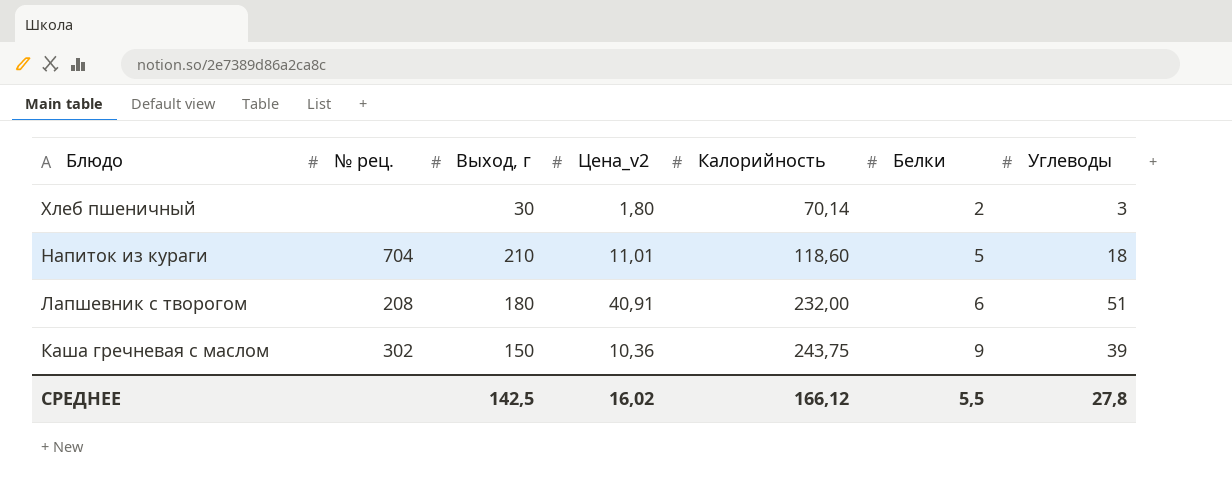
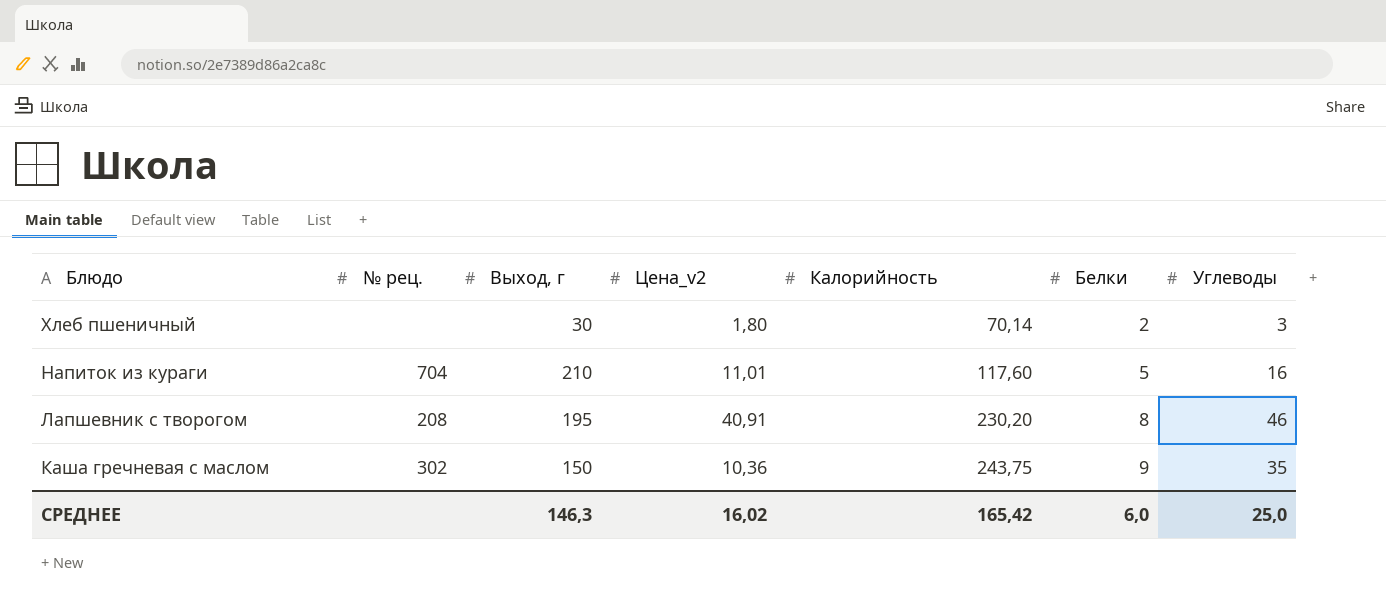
Напиток из кураги | Калорийность: 118,60 -> 117,60
Напиток из кураги | Углеводы: 18 -> 16
Лапшевник с творогом | Выход, г: 180 -> 195
Лапшевник с творогом | Калорийность: 232,00 -> 230,20
Лапшевник с творогом | Белки: 6 -> 8
Лапшевник с творогом | Углеводы: 51 -> 46
Каша гречневая с маслом | Углеводы: 39 -> 35
СРЕДНЕЕ | Выход, г: 142,5 -> 146,3
СРЕДНЕЕ | Калорийность: 166,12 -> 165,42
СРЕДНЕЕ | Белки: 5,5 -> 6,0
СРЕДНЕЕ | Углеводы: 27,8 -> 25,0

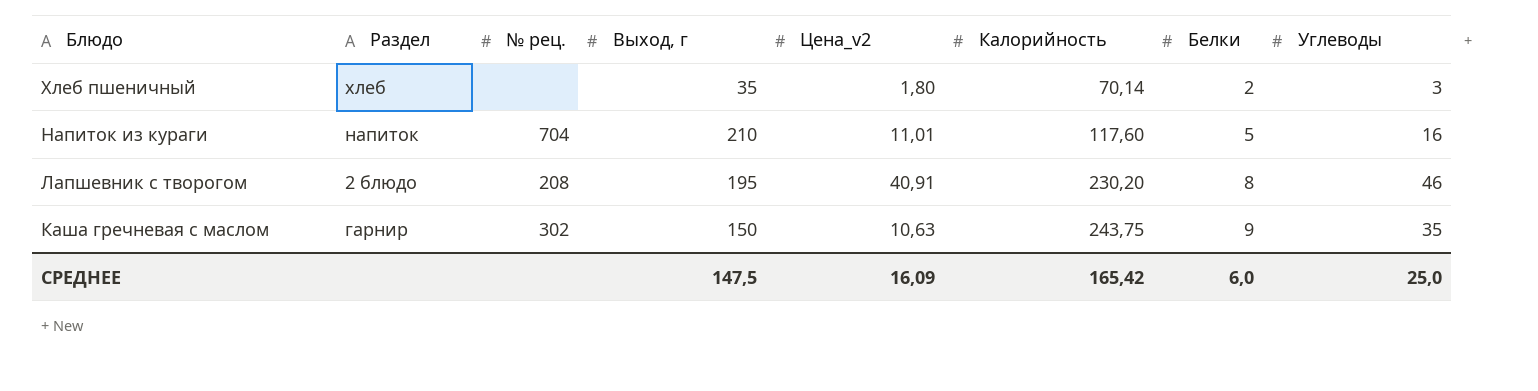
column Раздел | position: none -> 2
Хлеб пшеничный | Выход, г: 30 -> 35
Каша гречневая с маслом | Цена_v2: 10,36 -> 10,63
СРЕДНЕЕ | Выход, г: 146,3 -> 147,5
СРЕДНЕЕ | Цена_v2: 16,02 -> 16,09

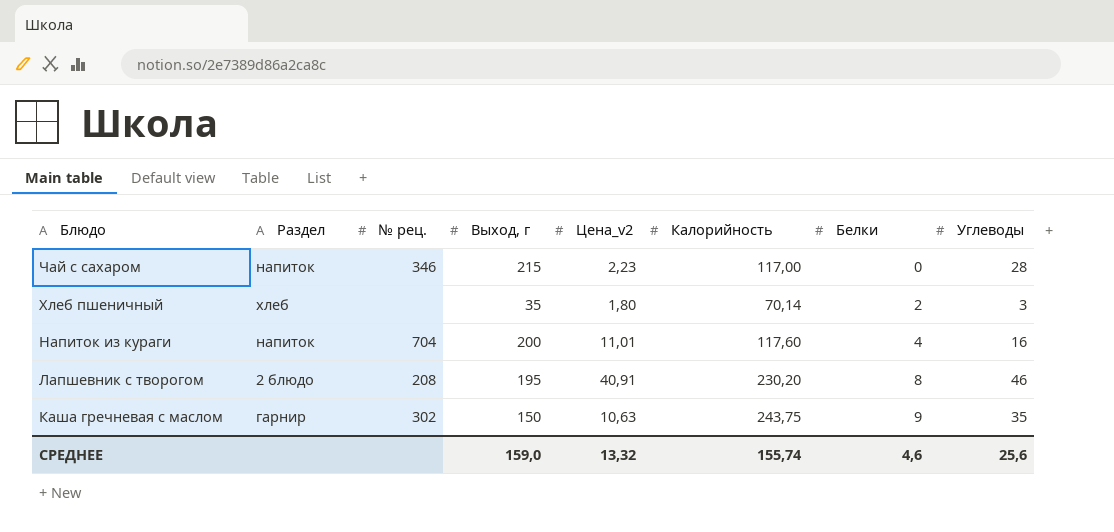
row Чай с сахаром: none -> напиток | 346 | 215 | 2,23 | 117,00 | 0 | 28
Напиток из кураги | Выход, г: 210 -> 200
Напиток из кураги | Белки: 5 -> 4
СРЕДНЕЕ | Выход, г: 147,5 -> 159,0
СРЕДНЕЕ | Цена_v2: 16,09 -> 13,32
СРЕДНЕЕ | Калорийность: 165,42 -> 155,74
СРЕДНЕЕ | Белки: 6,0 -> 4,6
СРЕДНЕЕ | Углеводы: 25,0 -> 25,6

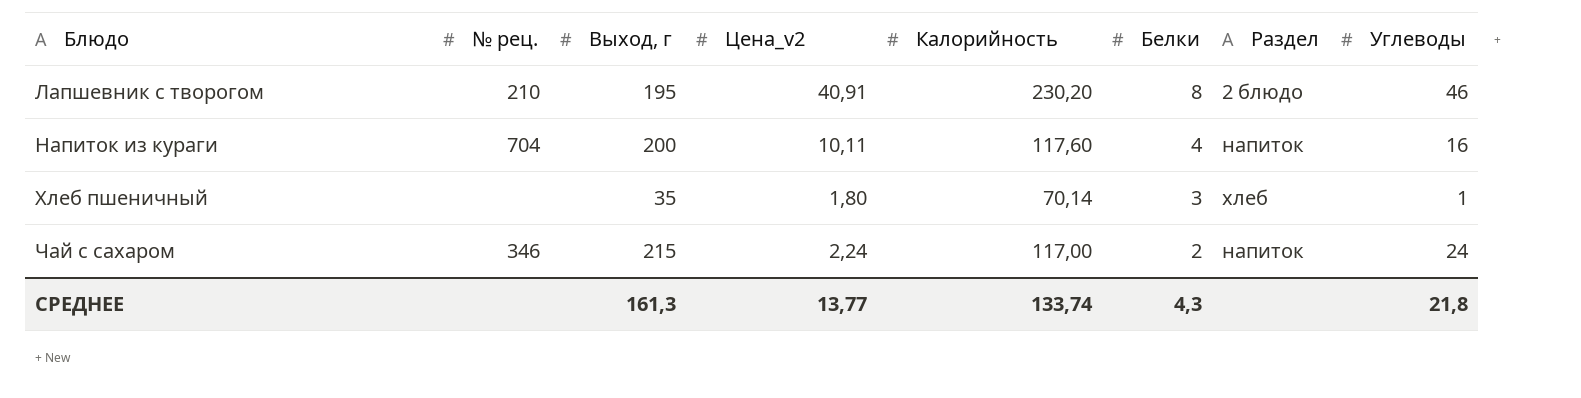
row order: Блюдо descending -> Блюдо ascending
column Раздел | position: 2 -> 7
row Каша гречневая с маслом: гарнир | 302 | 150 | 10,63 | 243,75 | 9 | 35 -> none
Лапшевник с творогом | № рец.: 208 -> 210
Напиток из кураги | Цена_v2: 11,01 -> 10,11
Хлеб пшеничный | Белки: 2 -> 3
Хлеб пшеничный | Углеводы: 3 -> 1
Чай с сахаром | Цена_v2: 2,23 -> 2,24
Чай с сахаром | Белки: 0 -> 2
Чай с сахаром | Углеводы: 28 -> 24
СРЕДНЕЕ | Выход, г: 159,0 -> 161,3
СРЕДНЕЕ | Цена_v2: 13,32 -> 13,77
СРЕДНЕЕ | Калорийность: 155,74 -> 133,74
СРЕДНЕЕ | Белки: 4,6 -> 4,3
СРЕДНЕЕ | Углеводы: 25,6 -> 21,8

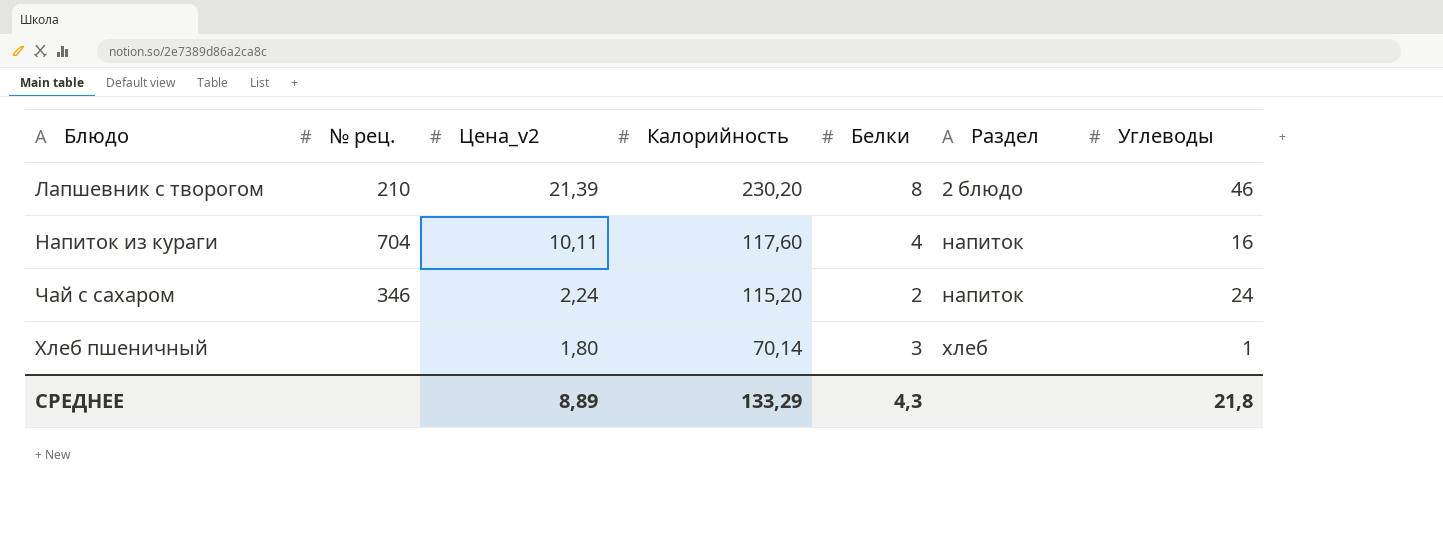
row order: Блюдо ascending -> Цена_v2 descending
column Выход, г | position: 3 -> none
Лапшевник с творогом | Цена_v2: 40,91 -> 21,39
Чай с сахаром | Калорийность: 117,00 -> 115,20
СРЕДНЕЕ | Цена_v2: 13,77 -> 8,89
СРЕДНЕЕ | Калорийность: 133,74 -> 133,29

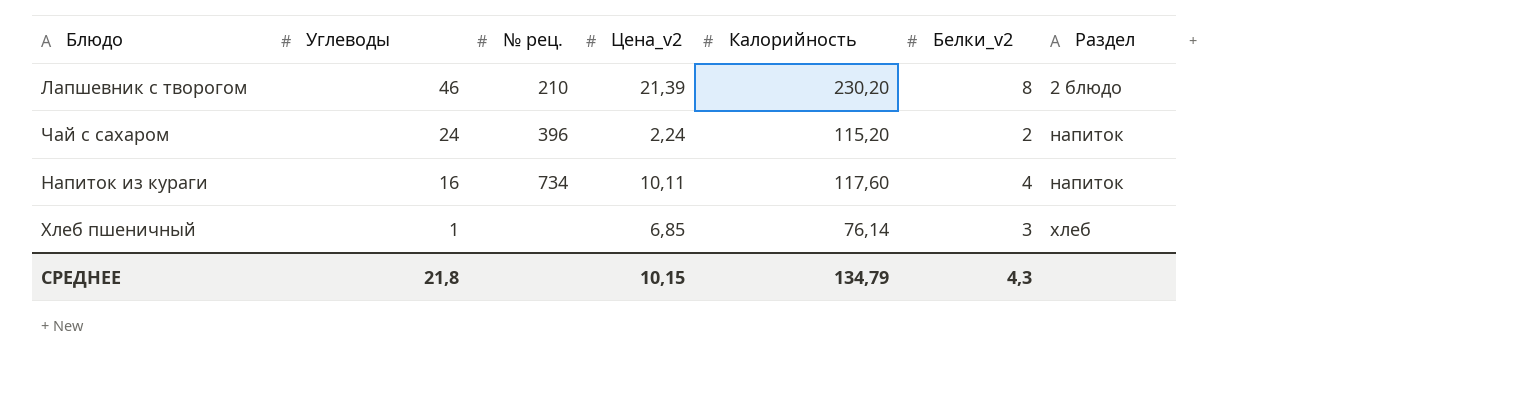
row order: Цена_v2 descending -> Углеводы descending
column Углеводы | position: 7 -> 2
column name: Белки -> Белки_v2
Чай с сахаром | № рец.: 346 -> 396
Напиток из кураги | № рец.: 704 -> 734
Хлеб пшеничный | Цена_v2: 1,80 -> 6,85
Хлеб пшеничный | Калорийность: 70,14 -> 76,14
СРЕДНЕЕ | Цена_v2: 8,89 -> 10,15
СРЕДНЕЕ | Калорийность: 133,29 -> 134,79

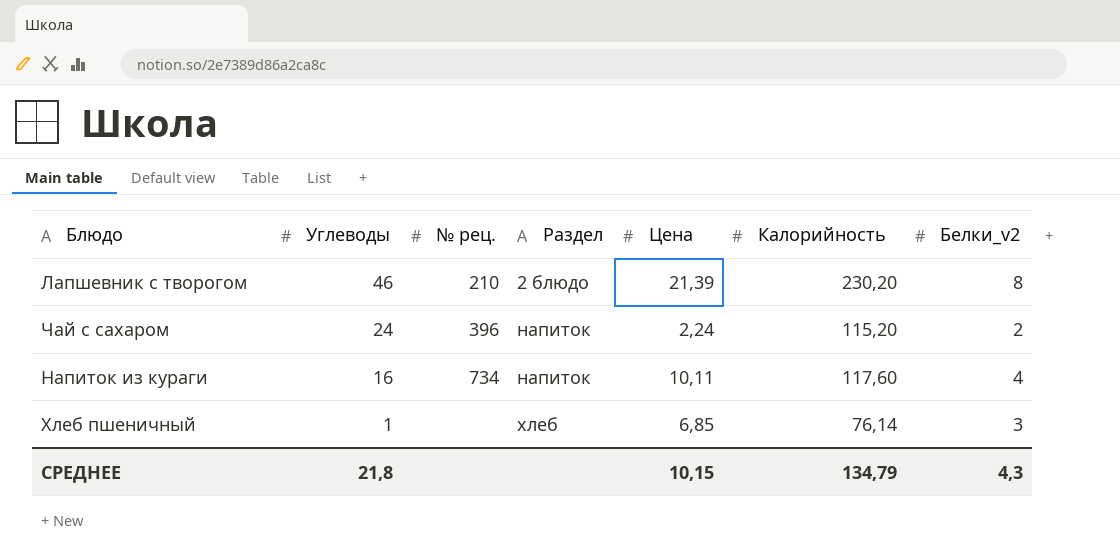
column Раздел | position: 7 -> 4
column name: Цена_v2 -> Цена

